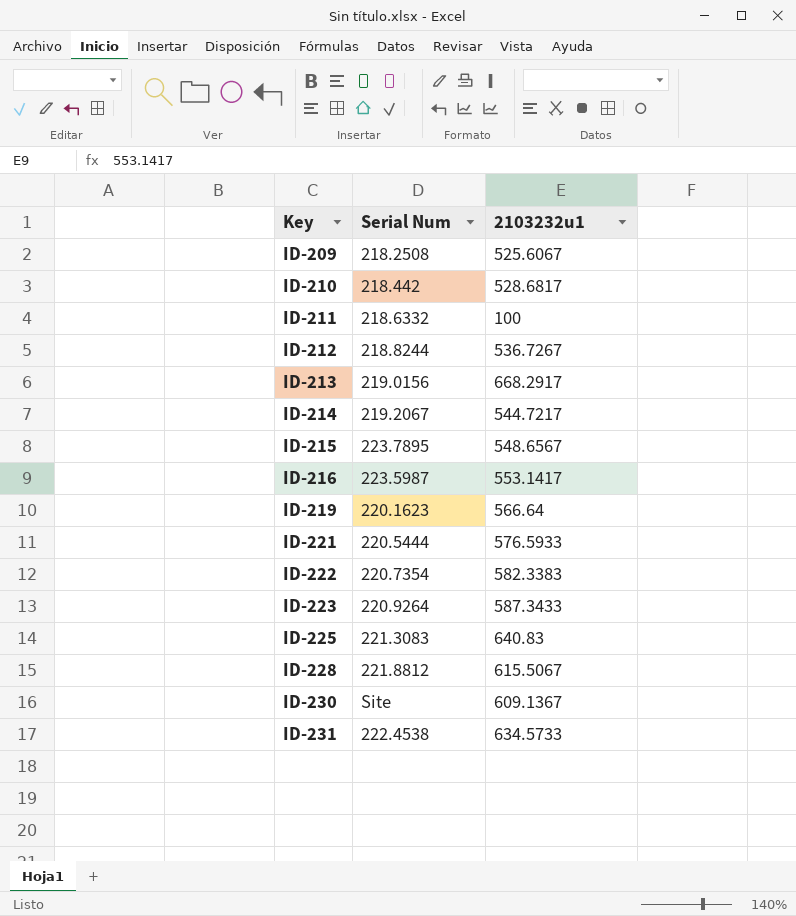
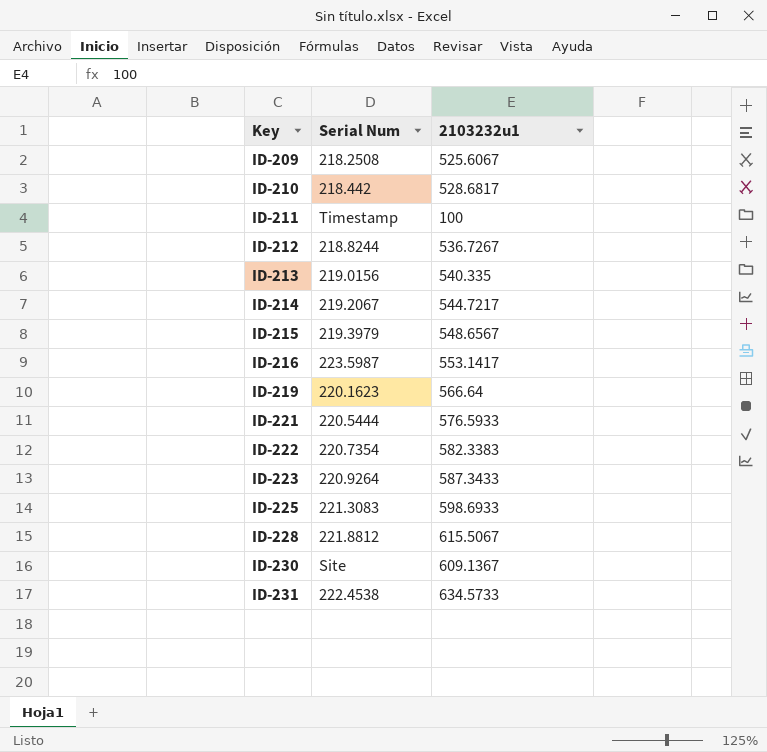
ID-211 | Serial Num: 218.6332 -> Timestamp
ID-213 | 2103232u1: 668.2917 -> 540.335
ID-215 | Serial Num: 223.7895 -> 219.3979
ID-225 | 2103232u1: 640.83 -> 598.6933

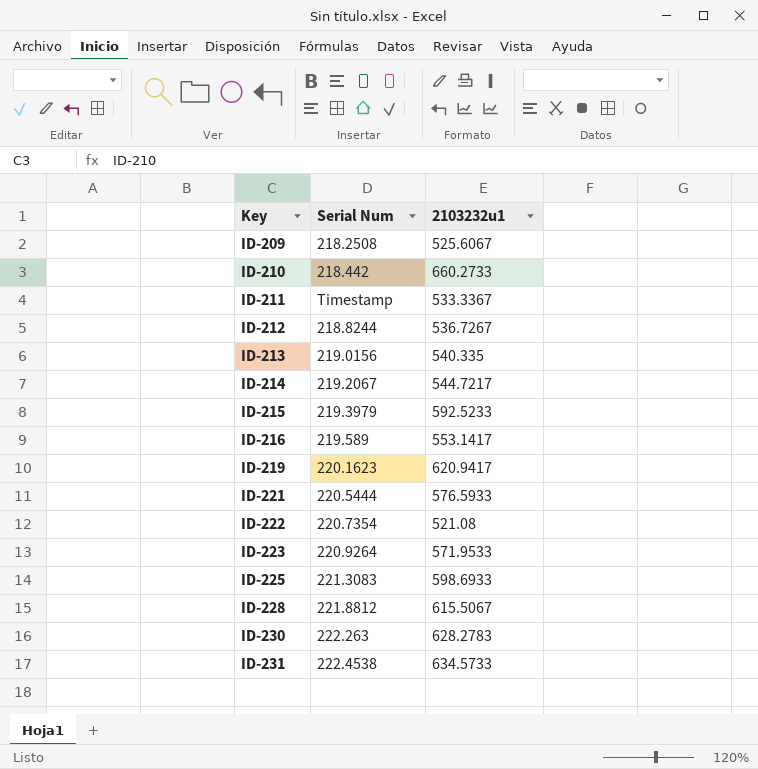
ID-210 | 2103232u1: 528.6817 -> 660.2733
ID-211 | 2103232u1: 100 -> 533.3367
ID-215 | 2103232u1: 548.6567 -> 592.5233
ID-216 | Serial Num: 223.5987 -> 219.589
ID-219 | 2103232u1: 566.64 -> 620.9417
ID-222 | 2103232u1: 582.3383 -> 521.08
ID-223 | 2103232u1: 587.3433 -> 571.9533
ID-230 | Serial Num: Site -> 222.263
ID-230 | 2103232u1: 609.1367 -> 628.2783

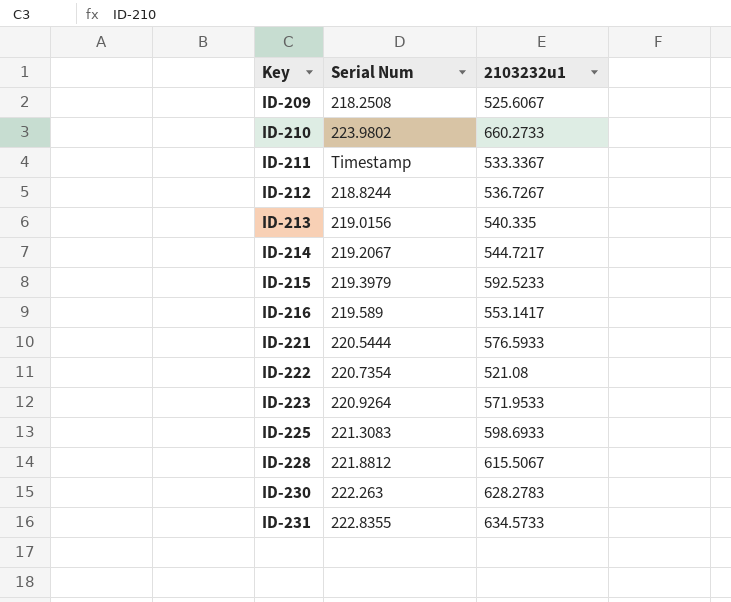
row ID-219: 220.1623 | 620.9417 -> none
ID-210 | Serial Num: 218.442 -> 223.9802
ID-231 | Serial Num: 222.4538 -> 222.8355

